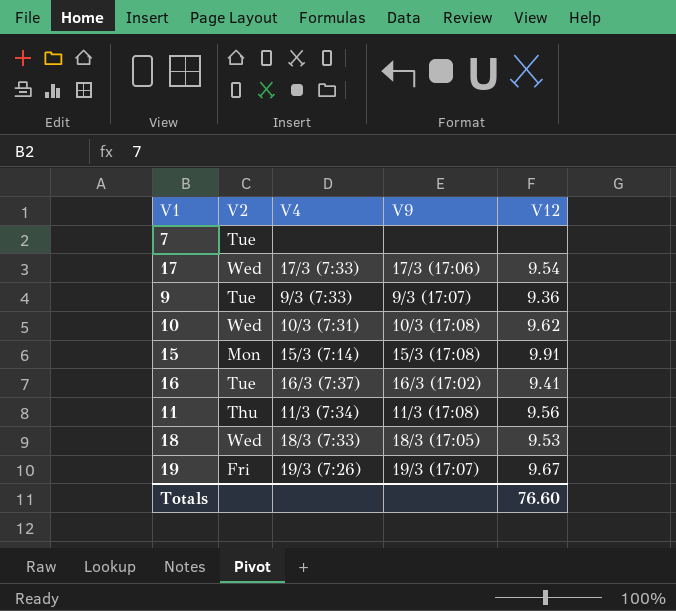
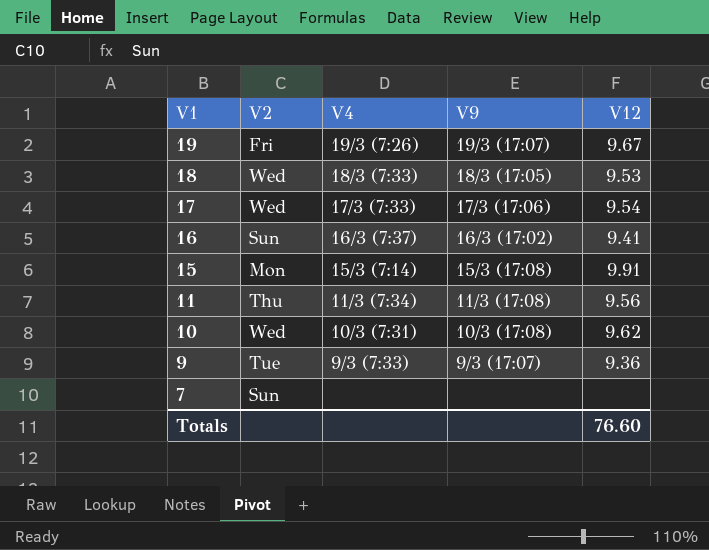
row order: none -> V1 descending
16 | V2: Tue -> Sun
7 | V2: Tue -> Sun

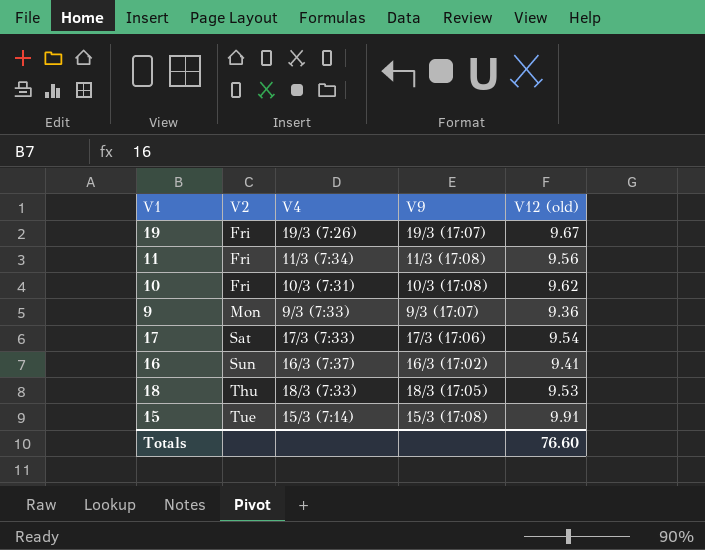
row order: V1 descending -> V2 ascending
column name: V12 -> V12 (old)
row 7: Sun | none | none | none -> none
11 | V2: Thu -> Fri
10 | V2: Wed -> Fri
9 | V2: Tue -> Mon
17 | V2: Wed -> Sat
18 | V2: Wed -> Thu
15 | V2: Mon -> Tue

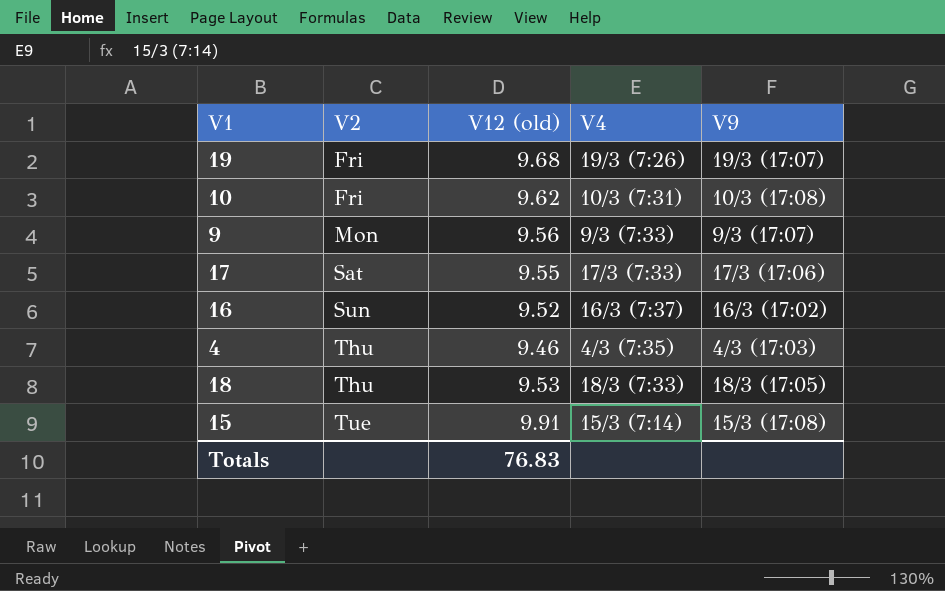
column V12 (old) | position: 5 -> 3
row 11: Fri | 11/3 (7:34) | 11/3 (17:08) | 9.56 -> none
19 | V12 (old): 9.67 -> 9.68
9 | V12 (old): 9.36 -> 9.56
17 | V12 (old): 9.54 -> 9.55
16 | V12 (old): 9.41 -> 9.52
row 4: none -> Thu | 9.46 | 4/3 (7:35) | 4/3 (17:03)
Totals | V12 (old): 76.60 -> 76.83

